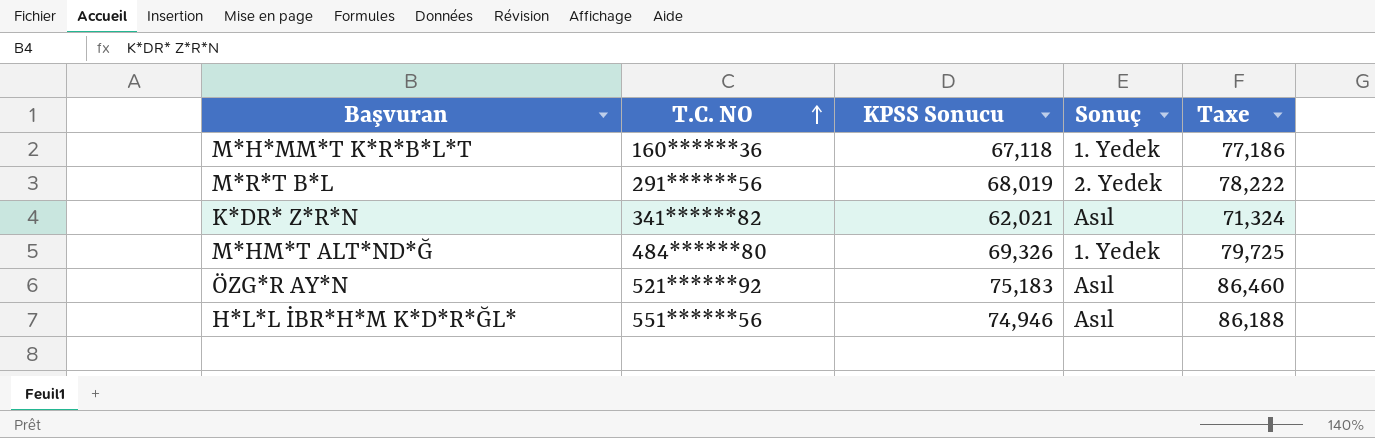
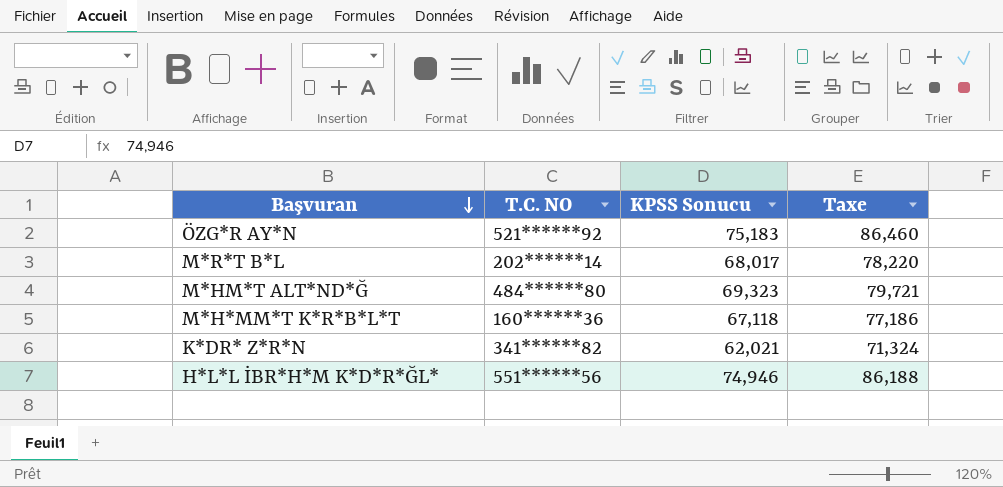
row order: T.C. NO ascending -> Başvuran descending
column Sonuç | position: 4 -> none
M*R*T B*L | T.C. NO: 291******56 -> 202******14
M*R*T B*L | KPSS Sonucu: 68,019 -> 68,017
M*R*T B*L | Taxe: 78,222 -> 78,220
M*HM*T ALT*ND*Ğ | KPSS Sonucu: 69,326 -> 69,323
M*HM*T ALT*ND*Ğ | Taxe: 79,725 -> 79,721

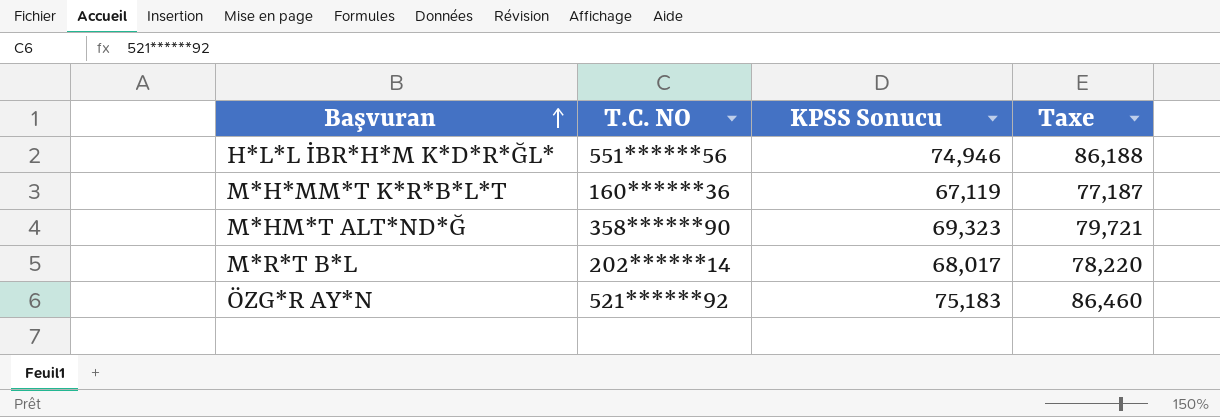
row order: Başvuran descending -> Başvuran ascending
row K*DR* Z*R*N: 341******82 | 62,021 | 71,324 -> none
M*H*MM*T K*R*B*L*T | KPSS Sonucu: 67,118 -> 67,119
M*H*MM*T K*R*B*L*T | Taxe: 77,186 -> 77,187
M*HM*T ALT*ND*Ğ | T.C. NO: 484******80 -> 358******90

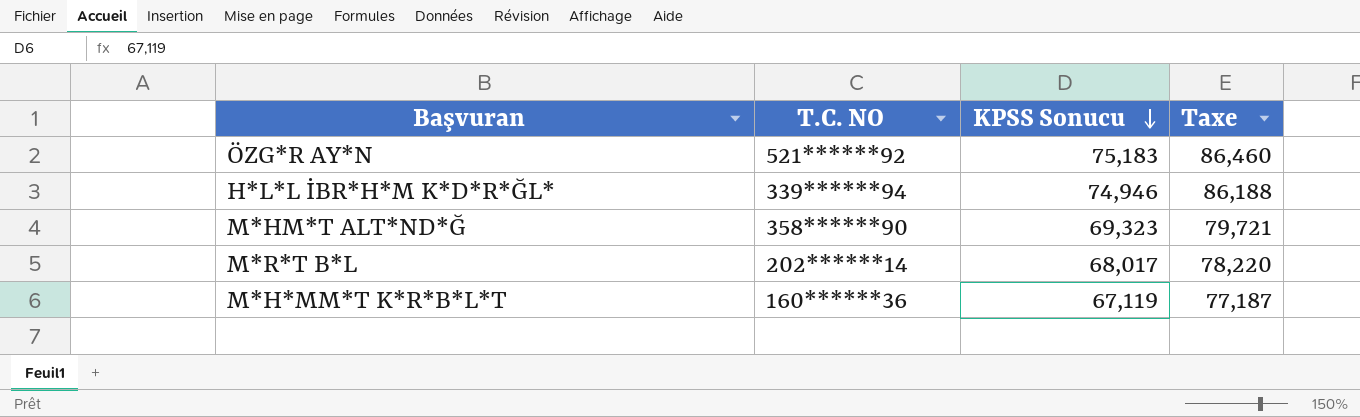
row order: Başvuran ascending -> KPSS Sonucu descending
H*L*L İBR*H*M K*D*R*ĞL* | T.C. NO: 551******56 -> 339******94

